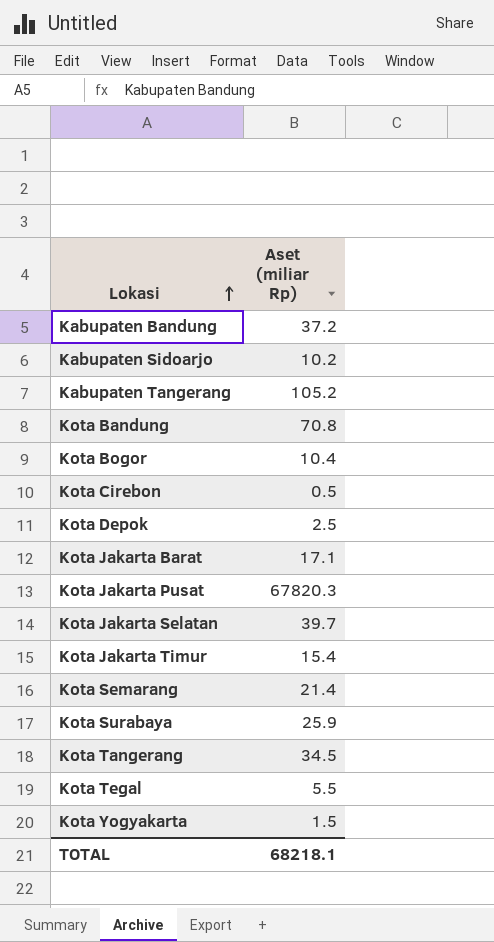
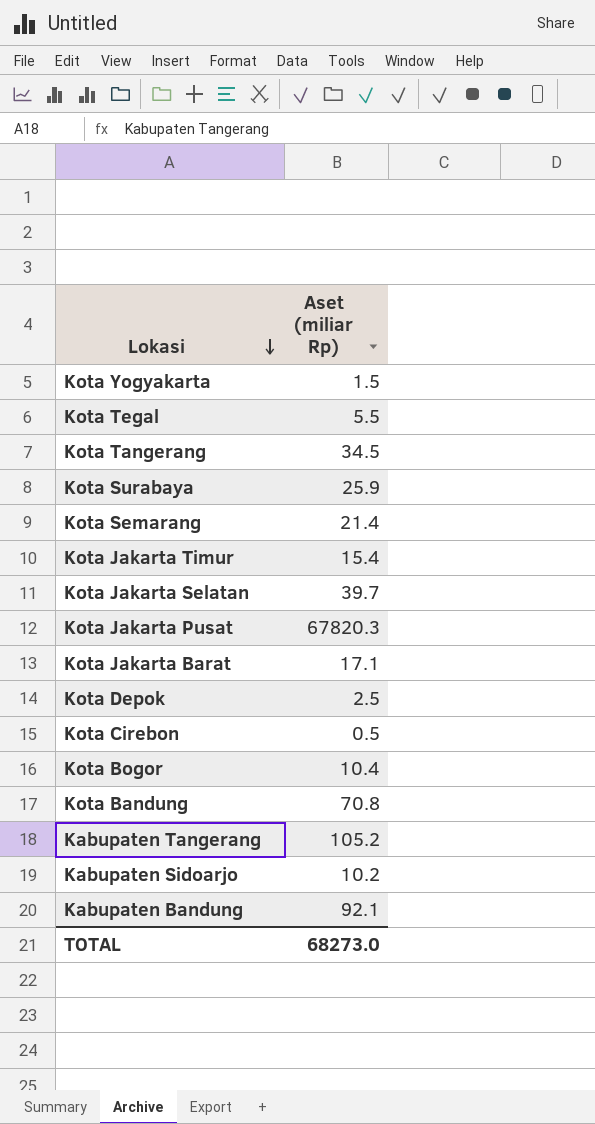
row order: Lokasi ascending -> Lokasi descending
Kabupaten Bandung | Aset (miliar Rp): 37.2 -> 92.1
TOTAL | Aset (miliar Rp): 68218.1 -> 68273.0

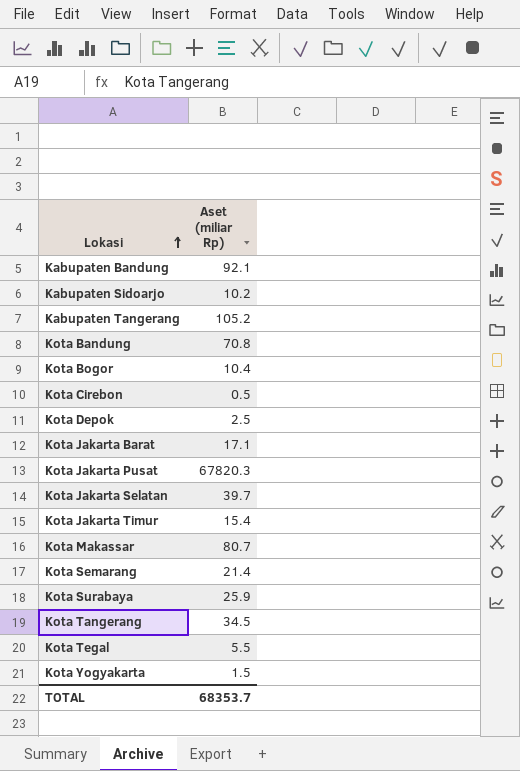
row order: Lokasi descending -> Lokasi ascending
row Kota Makassar: none -> 80.7
TOTAL | Aset (miliar Rp): 68273.0 -> 68353.7

